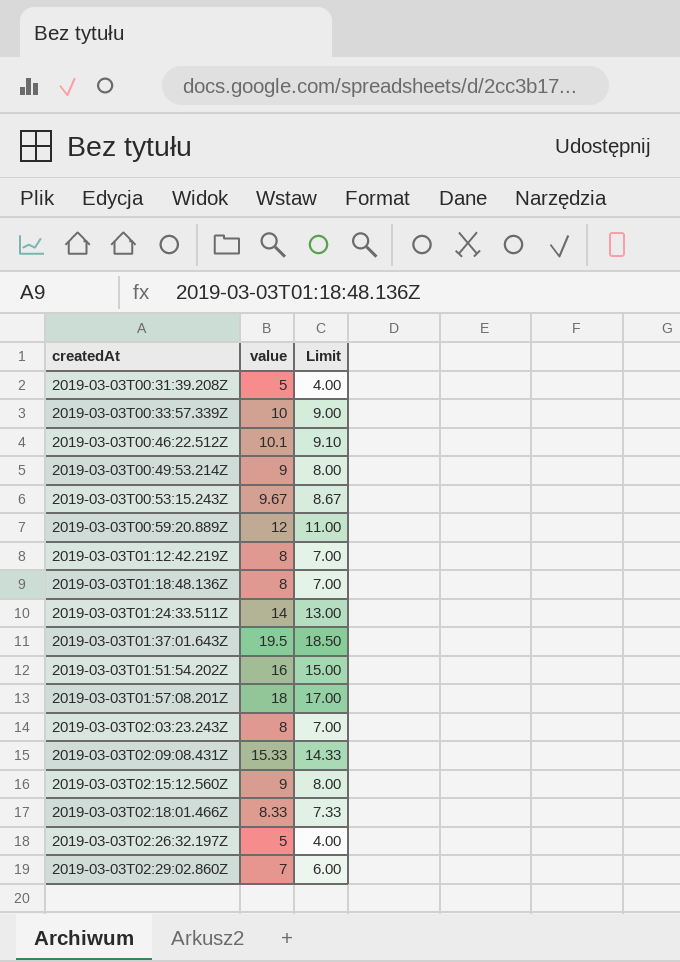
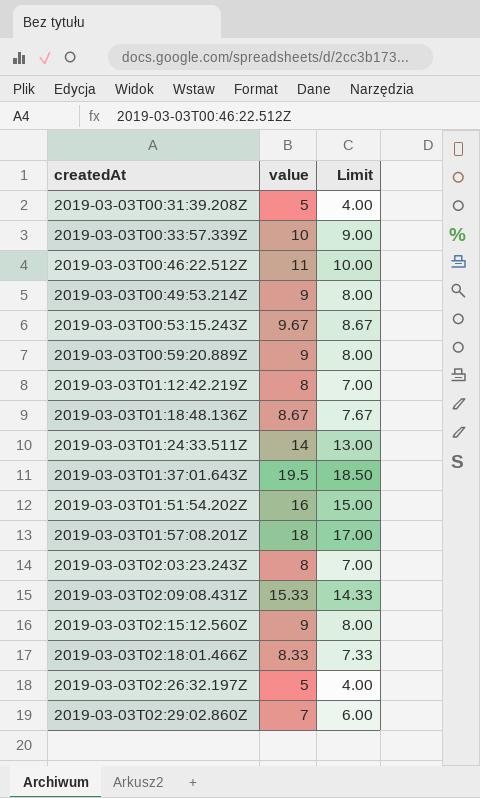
2019-03-03T00:46:22.512Z | value: 10.1 -> 11
2019-03-03T00:46:22.512Z | Limit: 9.10 -> 10.00
2019-03-03T00:59:20.889Z | value: 12 -> 9
2019-03-03T00:59:20.889Z | Limit: 11.00 -> 8.00
2019-03-03T01:18:48.136Z | value: 8 -> 8.67
2019-03-03T01:18:48.136Z | Limit: 7.00 -> 7.67

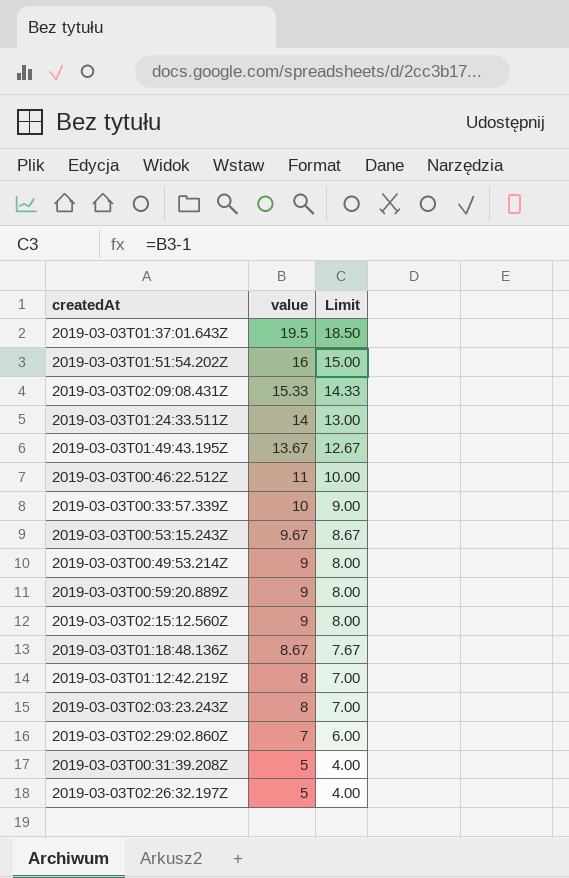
row order: createdAt ascending -> value descending
row 2019-03-03T01:57:08.201Z: 18 | 17.00 -> none
row 2019-03-03T02:18:01.466Z: 8.33 | 7.33 -> none
row 2019-03-03T01:49:43.195Z: none -> 13.67 | 12.67

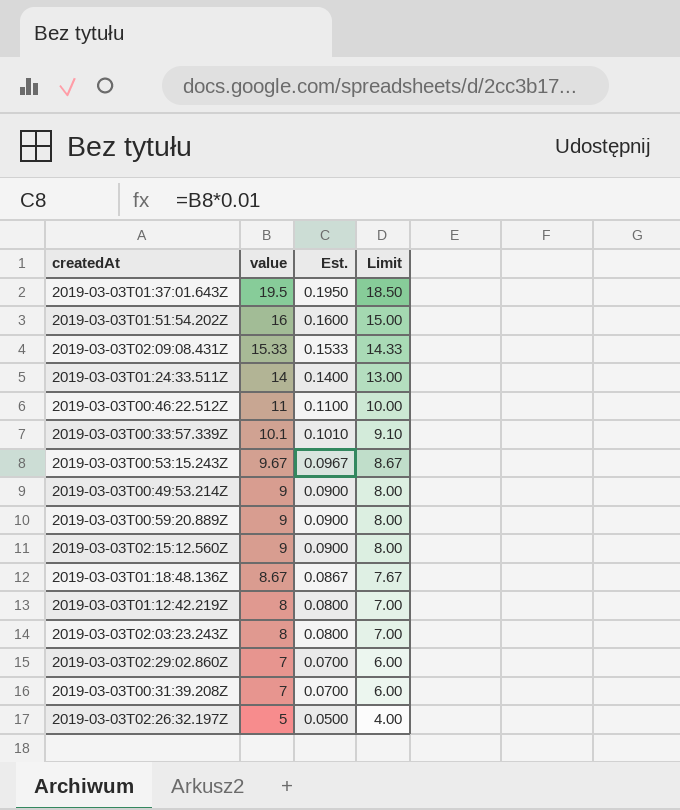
column Est. | formula: none -> [value] * 0.01
row 2019-03-03T01:49:43.195Z: 13.67 | 12.67 -> none
2019-03-03T00:33:57.339Z | value: 10 -> 10.1
2019-03-03T00:33:57.339Z | Limit: 9.00 -> 9.10
2019-03-03T00:31:39.208Z | value: 5 -> 7
2019-03-03T00:31:39.208Z | Limit: 4.00 -> 6.00

